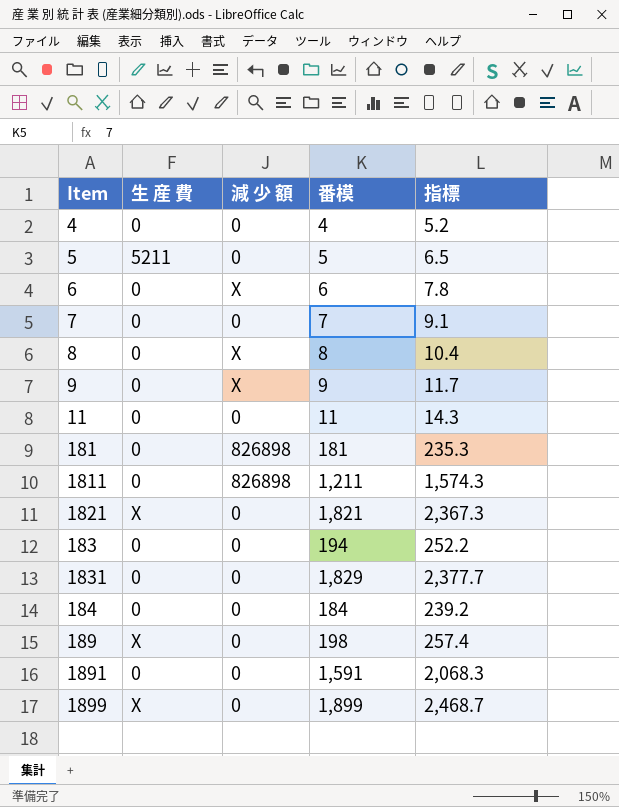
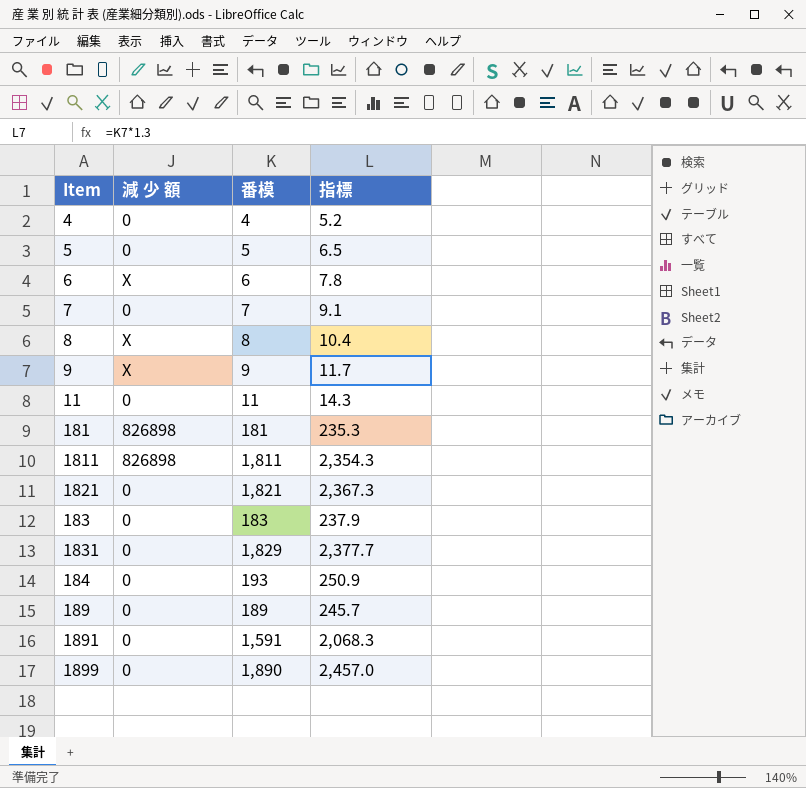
column 生 産 費 | position: 2 -> none
1811 | 番模: 1,211 -> 1,811
1811 | 指標: 1,574.3 -> 2,354.3
183 | 番模: 194 -> 183
183 | 指標: 252.2 -> 237.9
184 | 番模: 184 -> 193
184 | 指標: 239.2 -> 250.9
189 | 番模: 198 -> 189
189 | 指標: 257.4 -> 245.7
1899 | 番模: 1,899 -> 1,890
1899 | 指標: 2,468.7 -> 2,457.0

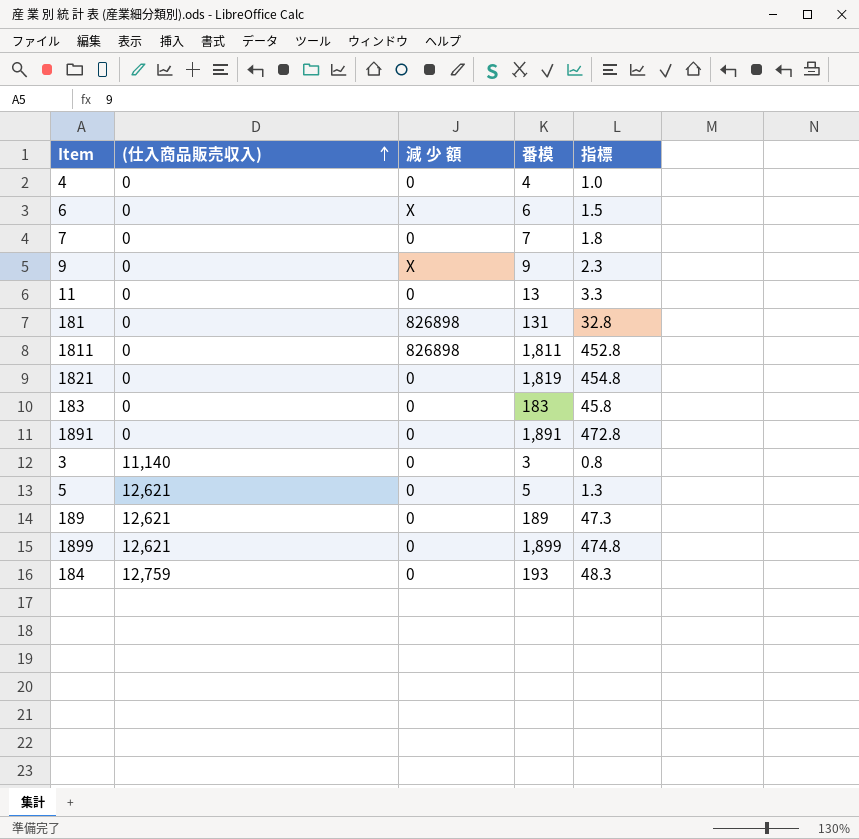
row order: none -> (仕入商品販売収入) ascending
column (仕入商品販売収入) | position: none -> 2
column 指標 | formula: [番模] * 1.3 -> [番模] * 0.25
row 8: X | 8 | 10.4 -> none
row 1831: 0 | 1,829 | 2,377.7 -> none
11 | 番模: 11 -> 13
181 | 番模: 181 -> 131
1821 | 番模: 1,821 -> 1,819
1891 | 番模: 1,591 -> 1,891
row 3: none -> 11,140 | 0 | 3 | 0.8
1899 | 番模: 1,890 -> 1,899

